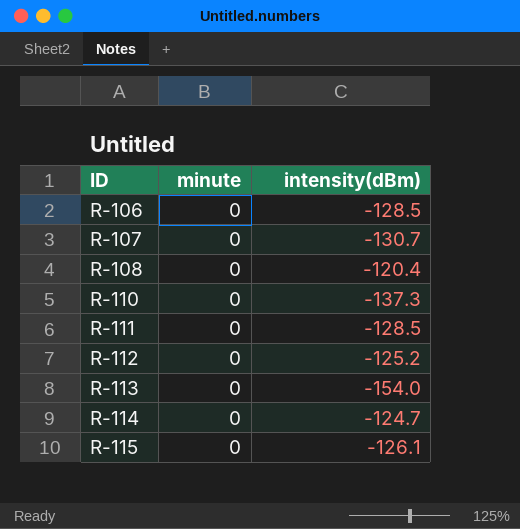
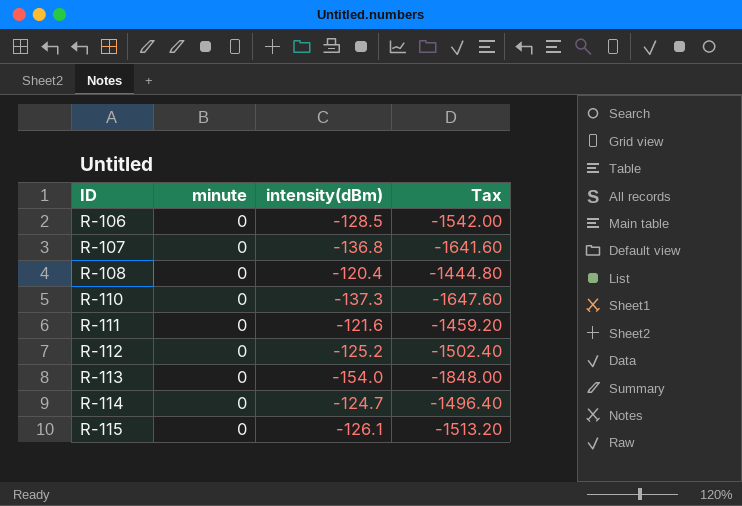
column Tax | formula: none -> [intensity(dBm)] * 12
R-107 | intensity(dBm): -130.7 -> -136.8
R-111 | intensity(dBm): -128.5 -> -121.6

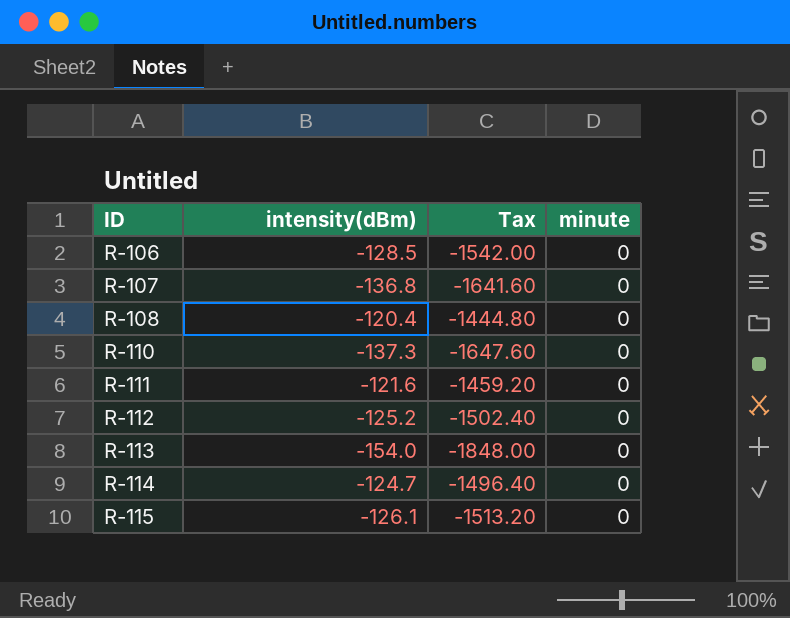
column minute | position: 2 -> 4

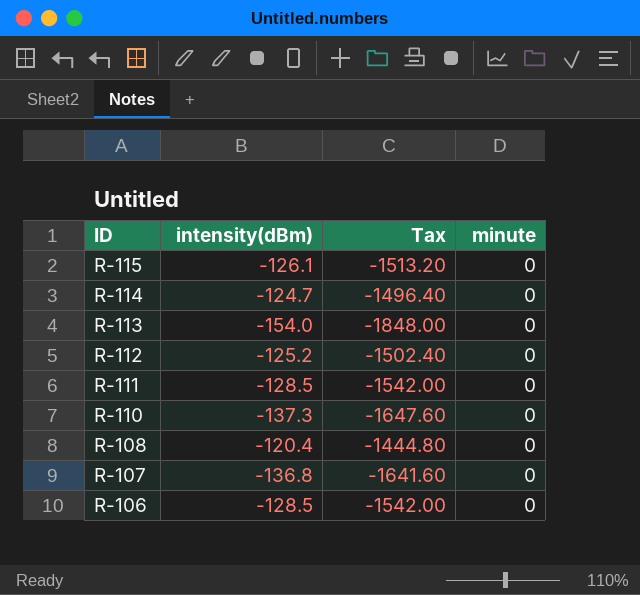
row order: ID ascending -> ID descending
R-111 | intensity(dBm): -121.6 -> -128.5
R-111 | Tax: -1459.20 -> -1542.00

